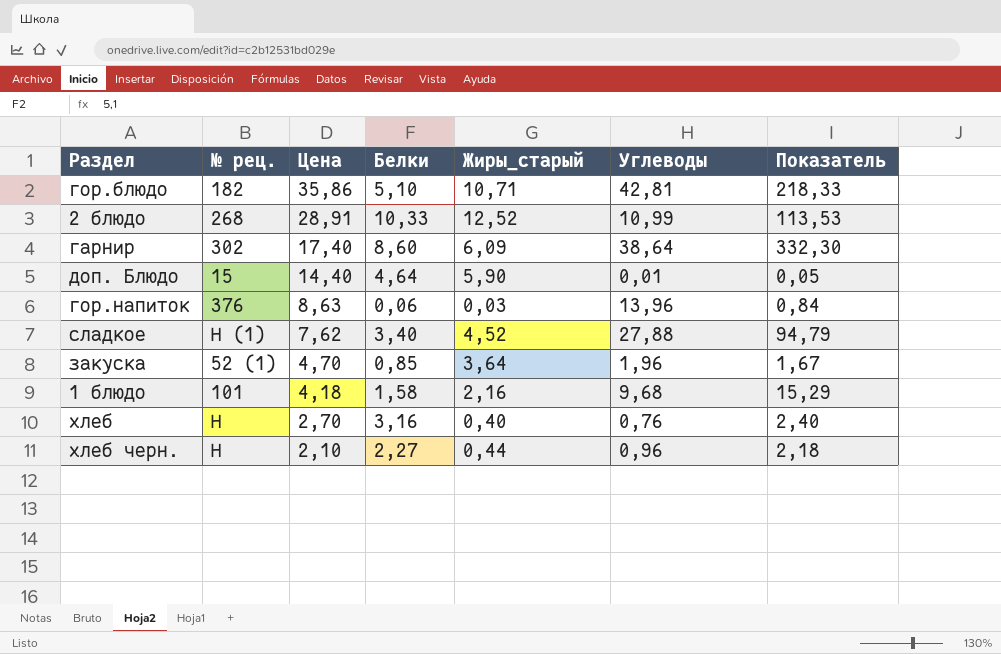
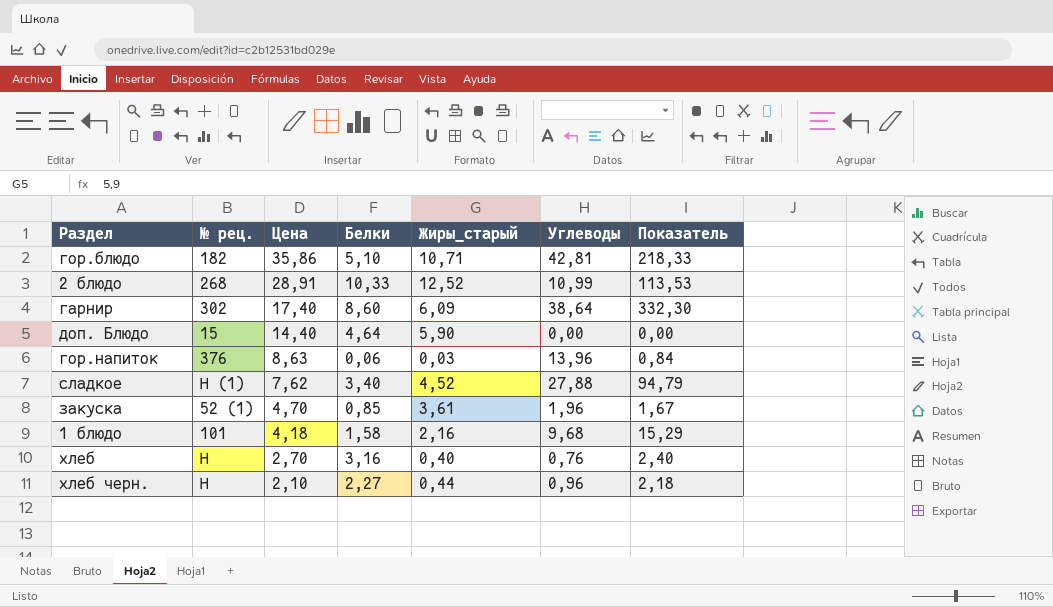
доп. Блюдо | Углеводы: 0,01 -> 0,00
доп. Блюдо | Показатель: 0,05 -> 0,00
закуска | Жиры_старый: 3,64 -> 3,61

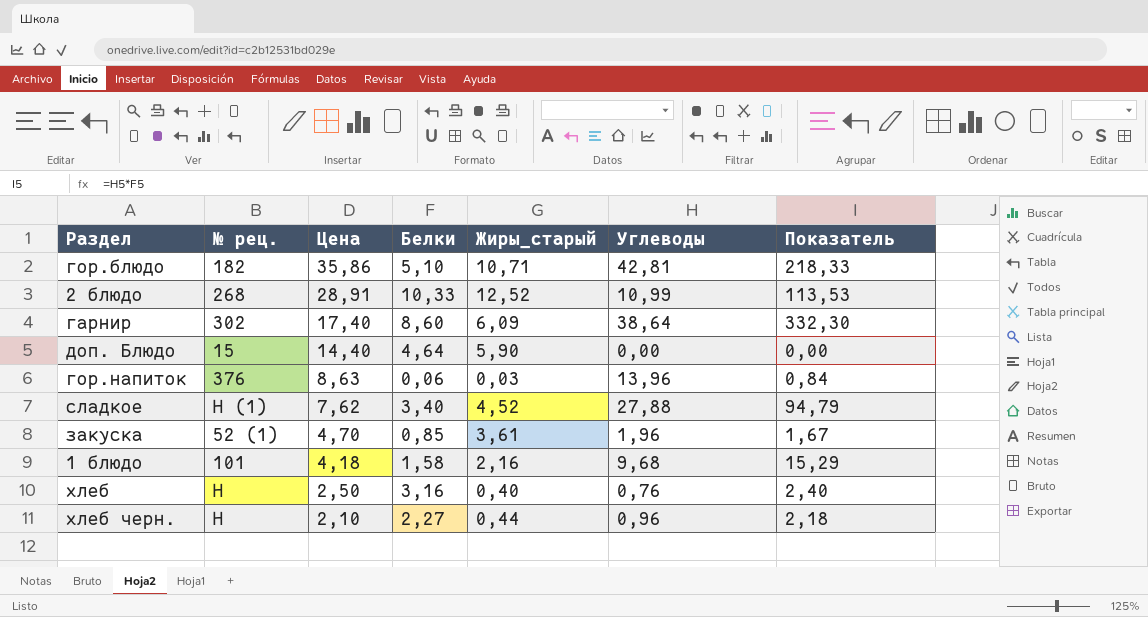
хлеб | Цена: 2,70 -> 2,50

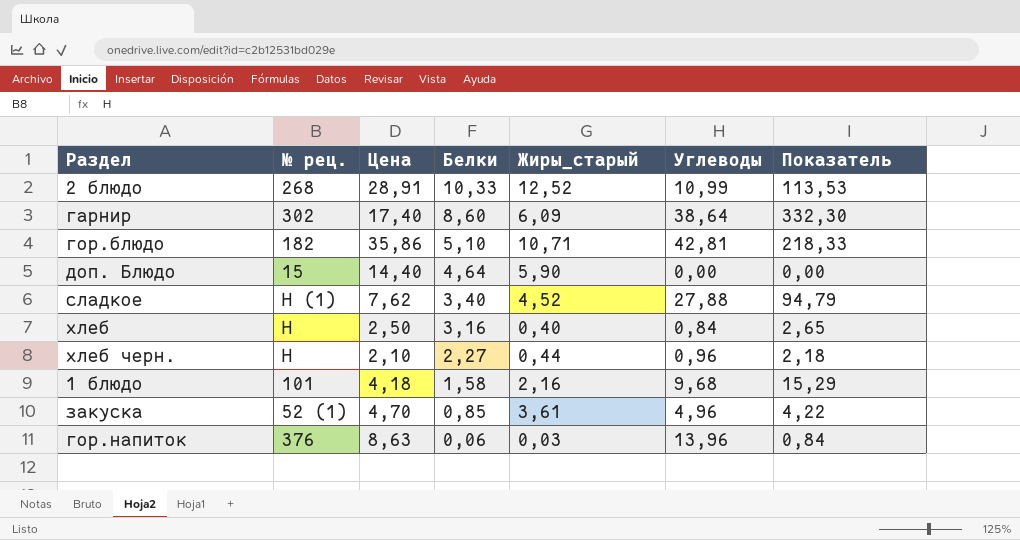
row order: Цена descending -> Белки descending
хлеб | Углеводы: 0,76 -> 0,84
хлеб | Показатель: 2,40 -> 2,65
закуска | Углеводы: 1,96 -> 4,96
закуска | Показатель: 1,67 -> 4,22

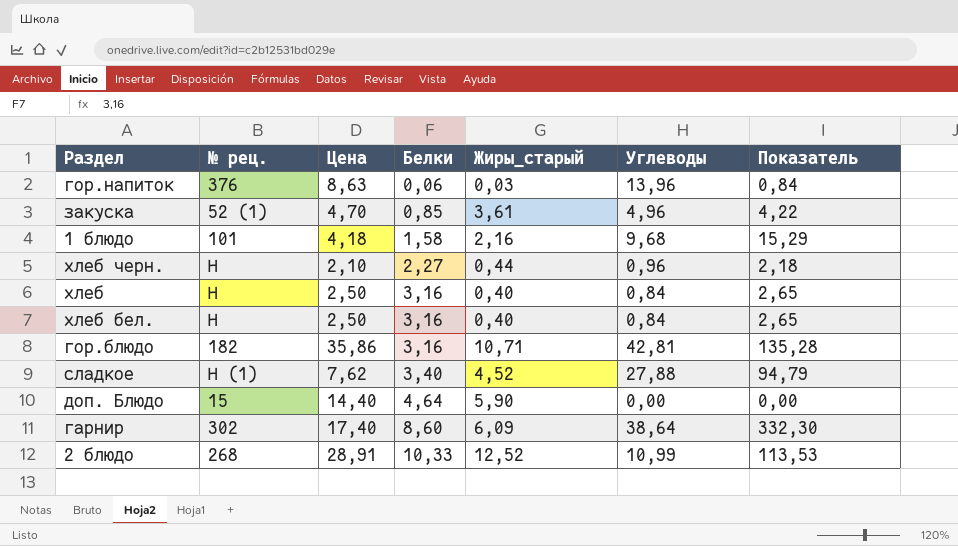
row order: Белки descending -> Белки ascending
row хлеб бел.: none -> Н | 2,50 | 3,16 | 0,40 | 0,84 | 2,65
гор.блюдо | Белки: 5,10 -> 3,16
гор.блюдо | Показатель: 218,33 -> 135,28

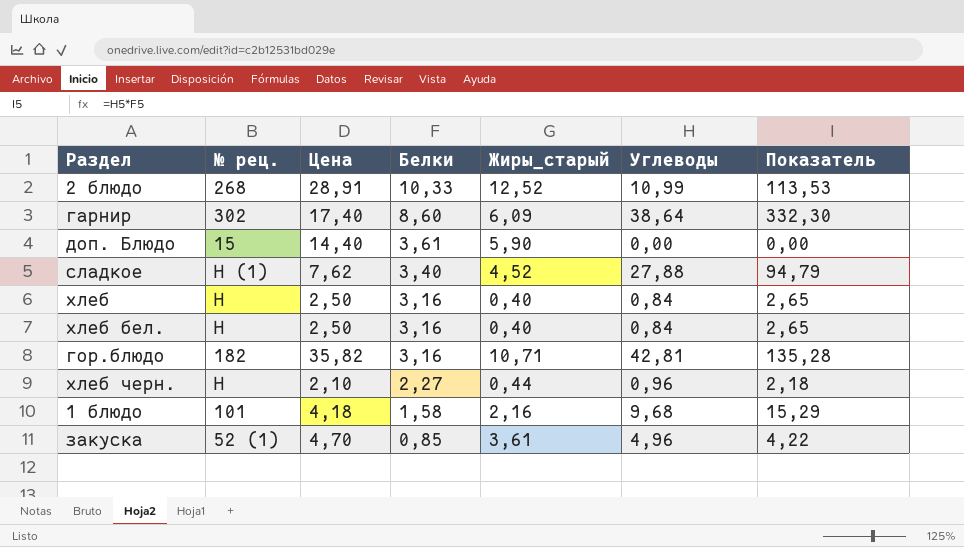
row order: Белки ascending -> Белки descending
row гор.напиток: 376 | 8,63 | 0,06 | 0,03 | 13,96 | 0,84 -> none
доп. Блюдо | Белки: 4,64 -> 3,61
гор.блюдо | Цена: 35,86 -> 35,82

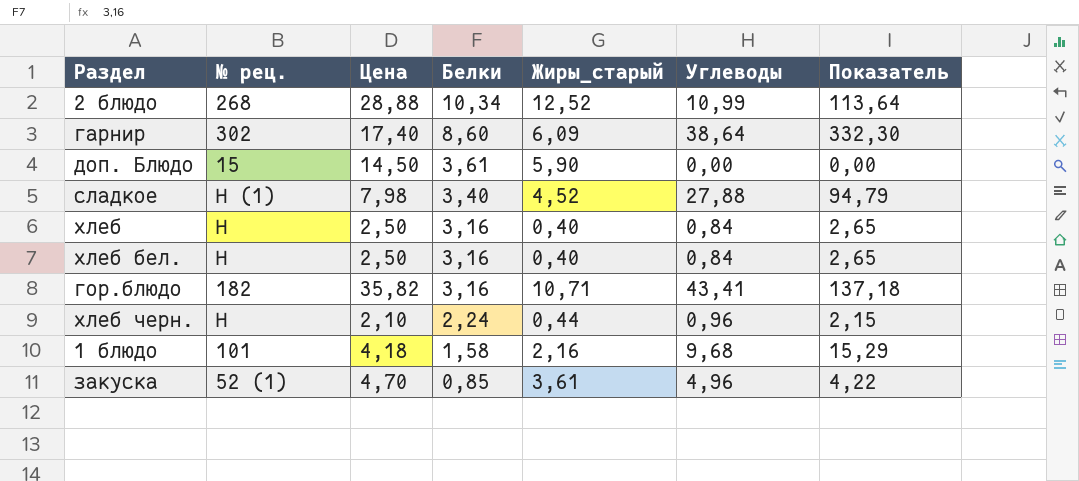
2 блюдо | Цена: 28,91 -> 28,88
2 блюдо | Белки: 10,33 -> 10,34
2 блюдо | Показатель: 113,53 -> 113,64
доп. Блюдо | Цена: 14,40 -> 14,50
сладкое | Цена: 7,62 -> 7,98
гор.блюдо | Углеводы: 42,81 -> 43,41
гор.блюдо | Показатель: 135,28 -> 137,18
хлеб черн. | Белки: 2,27 -> 2,24
хлеб черн. | Показатель: 2,18 -> 2,15

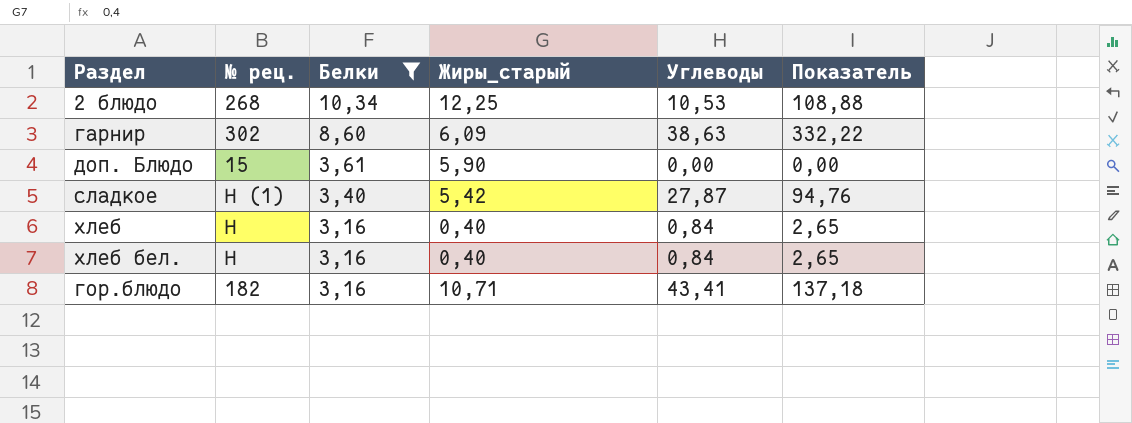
filter: none -> Белки >= 3,16
column Цена | position: 3 -> none
2 блюдо | Жиры_старый: 12,52 -> 12,25
2 блюдо | Углеводы: 10,99 -> 10,53
2 блюдо | Показатель: 113,64 -> 108,88
гарнир | Углеводы: 38,64 -> 38,63
гарнир | Показатель: 332,30 -> 332,22
сладкое | Жиры_старый: 4,52 -> 5,42
сладкое | Углеводы: 27,88 -> 27,87
сладкое | Показатель: 94,79 -> 94,76

